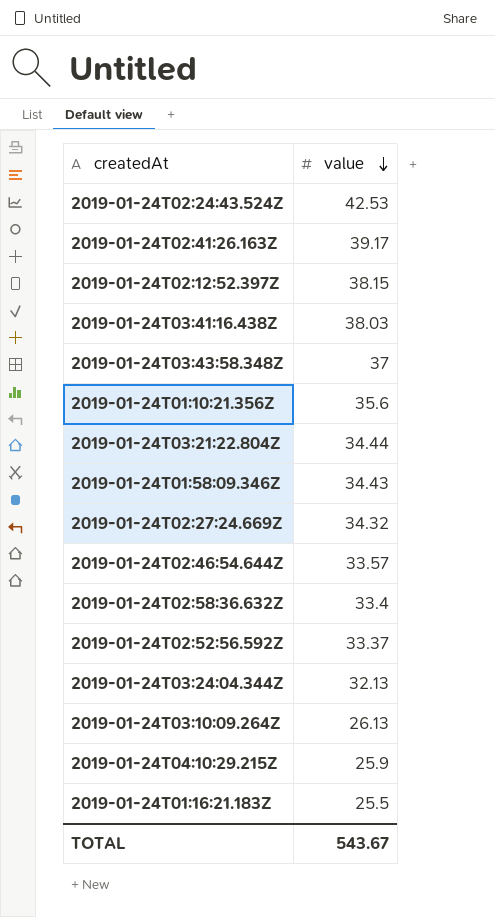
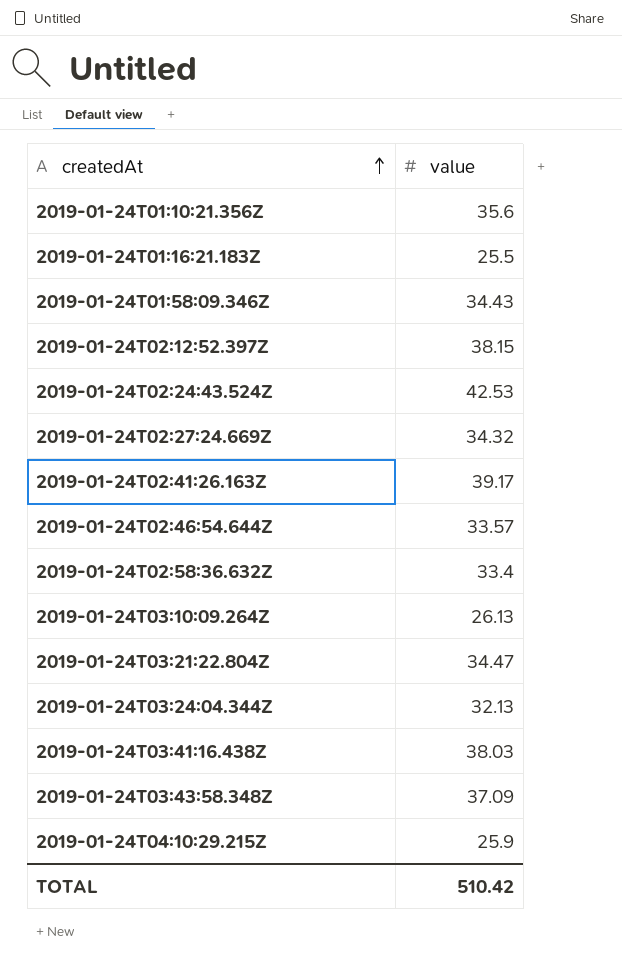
row order: value descending -> createdAt ascending
row 2019-01-24T02:52:56.592Z: 33.37 -> none
2019-01-24T03:21:22.804Z | value: 34.44 -> 34.47
2019-01-24T03:43:58.348Z | value: 37 -> 37.09
TOTAL | value: 543.67 -> 510.42

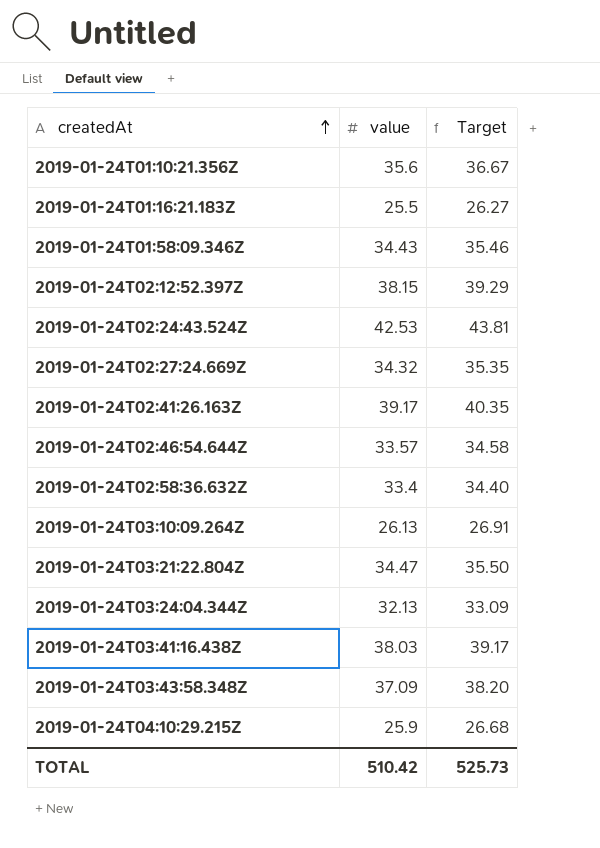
column Target | formula: none -> [value] * 1.03

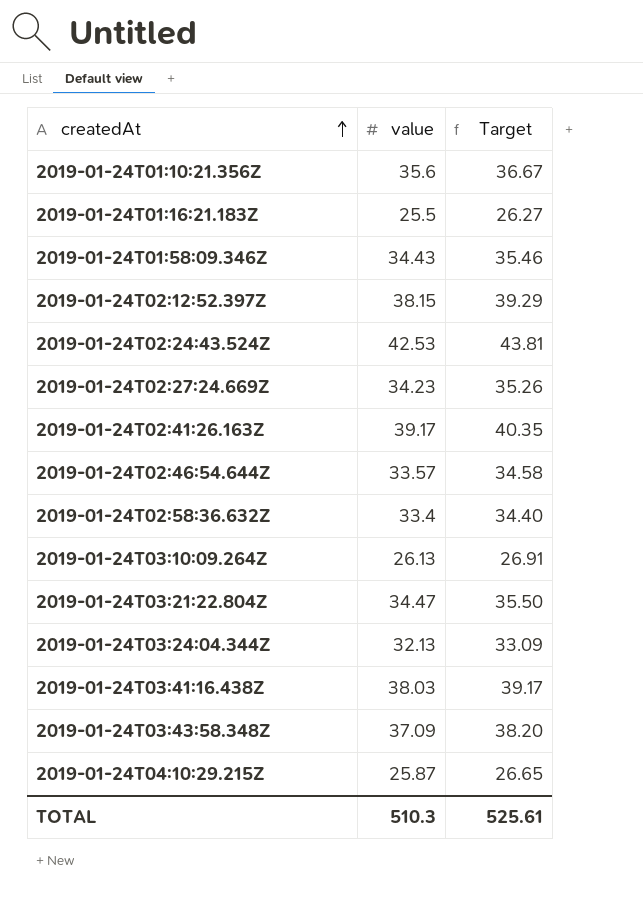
2019-01-24T02:27:24.669Z | value: 34.32 -> 34.23
2019-01-24T02:27:24.669Z | Target: 35.35 -> 35.26
2019-01-24T04:10:29.215Z | value: 25.9 -> 25.87
2019-01-24T04:10:29.215Z | Target: 26.68 -> 26.65
TOTAL | value: 510.42 -> 510.3
TOTAL | Target: 525.73 -> 525.61

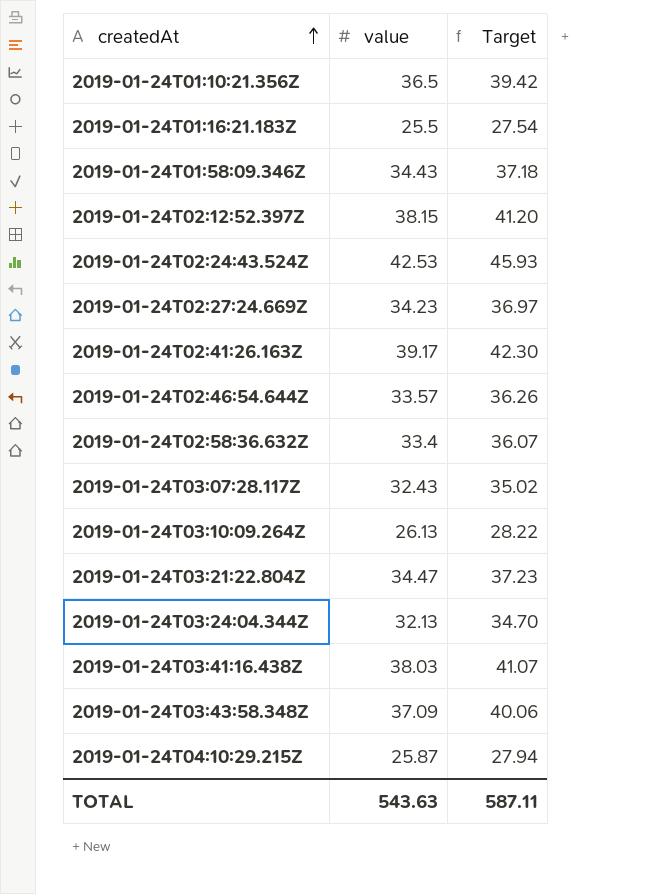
column Target | formula: [value] * 1.03 -> [value] * 1.08
2019-01-24T01:10:21.356Z | value: 35.6 -> 36.5
row 2019-01-24T03:07:28.117Z: none -> 32.43 | 35.02
TOTAL | value: 510.3 -> 543.63
TOTAL | Target: 525.61 -> 587.11

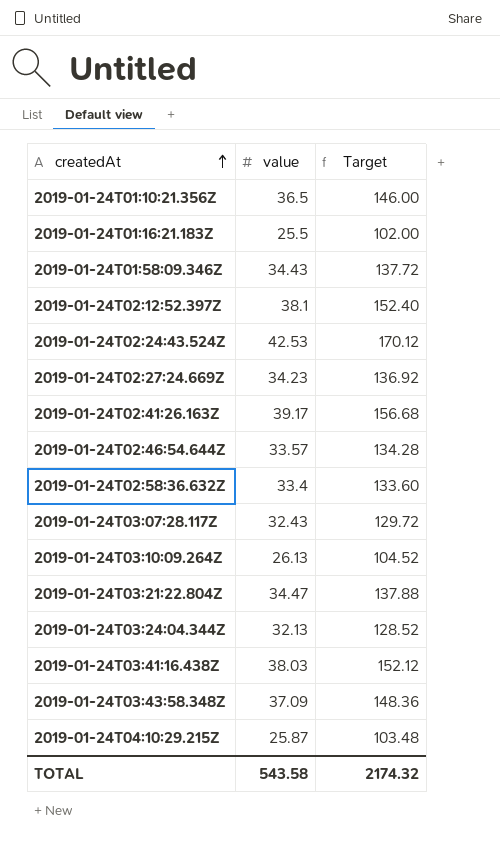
column Target | formula: [value] * 1.08 -> [value] * 4
2019-01-24T02:12:52.397Z | value: 38.15 -> 38.1
TOTAL | value: 543.63 -> 543.58
TOTAL | Target: 587.11 -> 2174.32

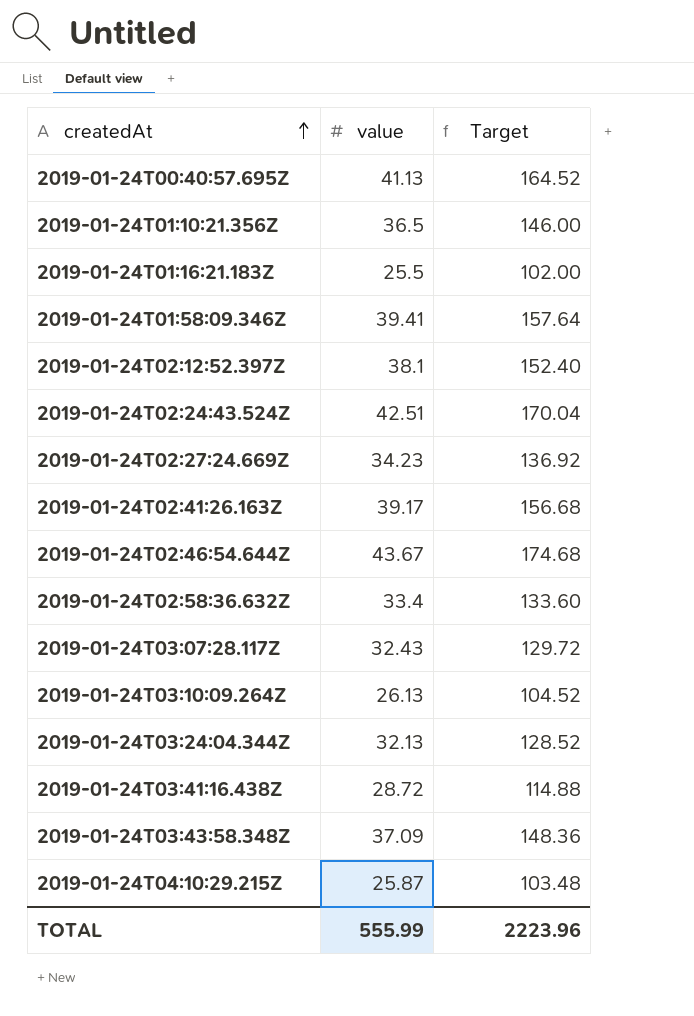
row 2019-01-24T03:21:22.804Z: 34.47 | 137.88 -> none
row 2019-01-24T00:40:57.695Z: none -> 41.13 | 164.52
2019-01-24T01:58:09.346Z | value: 34.43 -> 39.41
2019-01-24T01:58:09.346Z | Target: 137.72 -> 157.64
2019-01-24T02:24:43.524Z | value: 42.53 -> 42.51
2019-01-24T02:24:43.524Z | Target: 170.12 -> 170.04
2019-01-24T02:46:54.644Z | value: 33.57 -> 43.67
2019-01-24T02:46:54.644Z | Target: 134.28 -> 174.68
2019-01-24T03:41:16.438Z | value: 38.03 -> 28.72
2019-01-24T03:41:16.438Z | Target: 152.12 -> 114.88
TOTAL | value: 543.58 -> 555.99
TOTAL | Target: 2174.32 -> 2223.96

